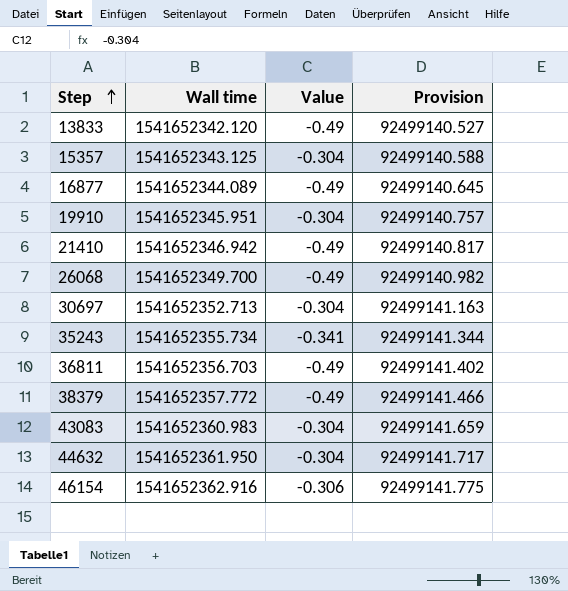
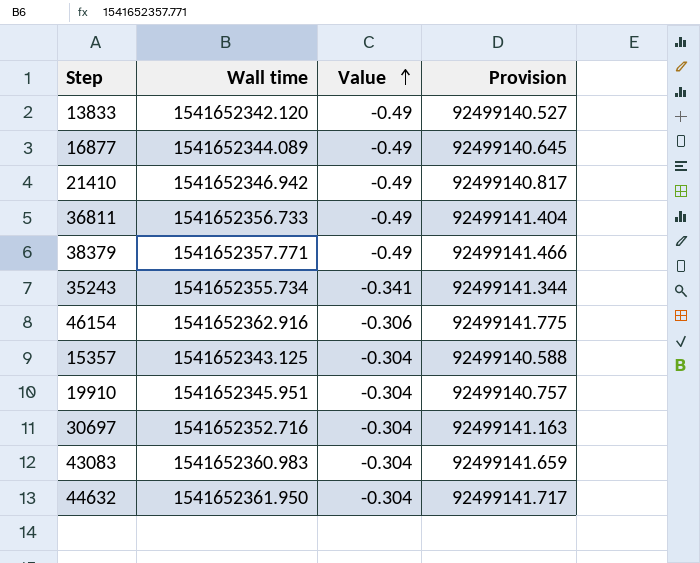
row order: Step ascending -> Value ascending
row 26068: 1541652349.700 | -0.49 | 92499140.982 -> none
36811 | Wall time: 1541652356.703 -> 1541652356.733
36811 | Provision: 92499141.402 -> 92499141.404
38379 | Wall time: 1541652357.772 -> 1541652357.771
30697 | Wall time: 1541652352.713 -> 1541652352.716

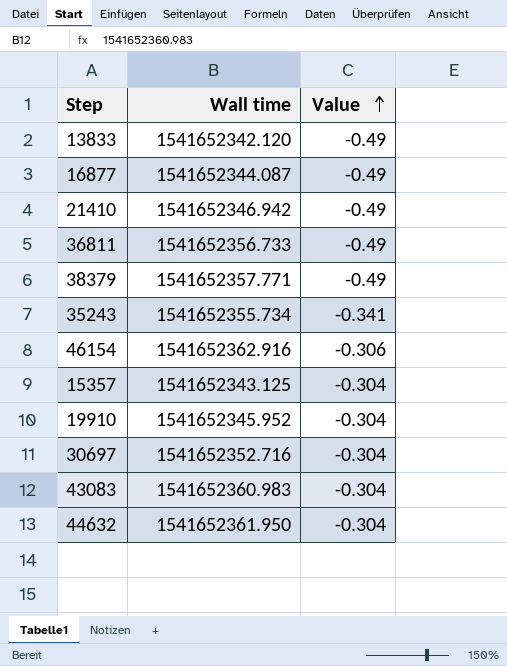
column Provision | formula: [Wall time] * 0.06 -> none
16877 | Wall time: 1541652344.089 -> 1541652344.087
19910 | Wall time: 1541652345.951 -> 1541652345.952

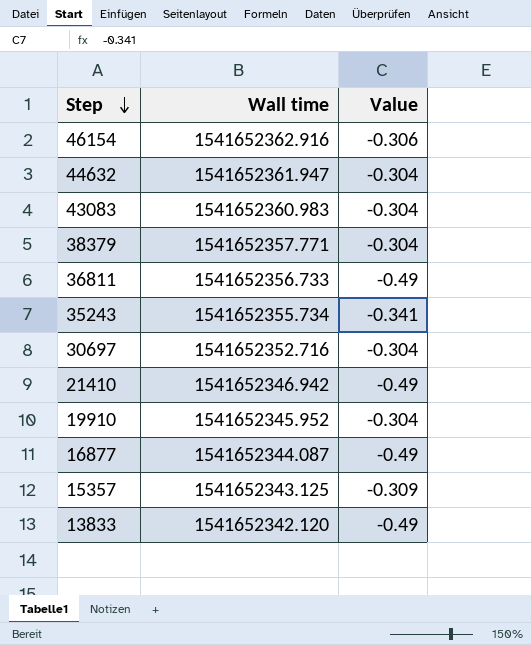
row order: Value ascending -> Step descending
44632 | Wall time: 1541652361.950 -> 1541652361.947
38379 | Value: -0.49 -> -0.304
15357 | Value: -0.304 -> -0.309

